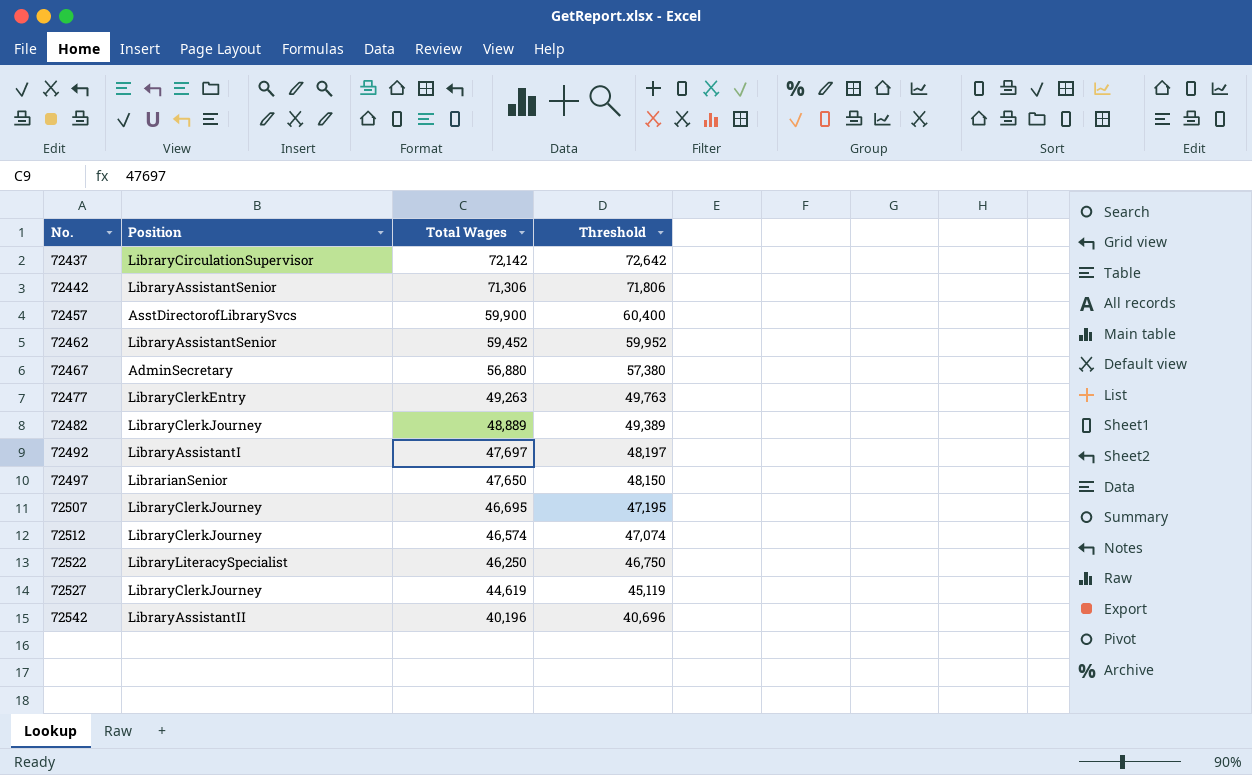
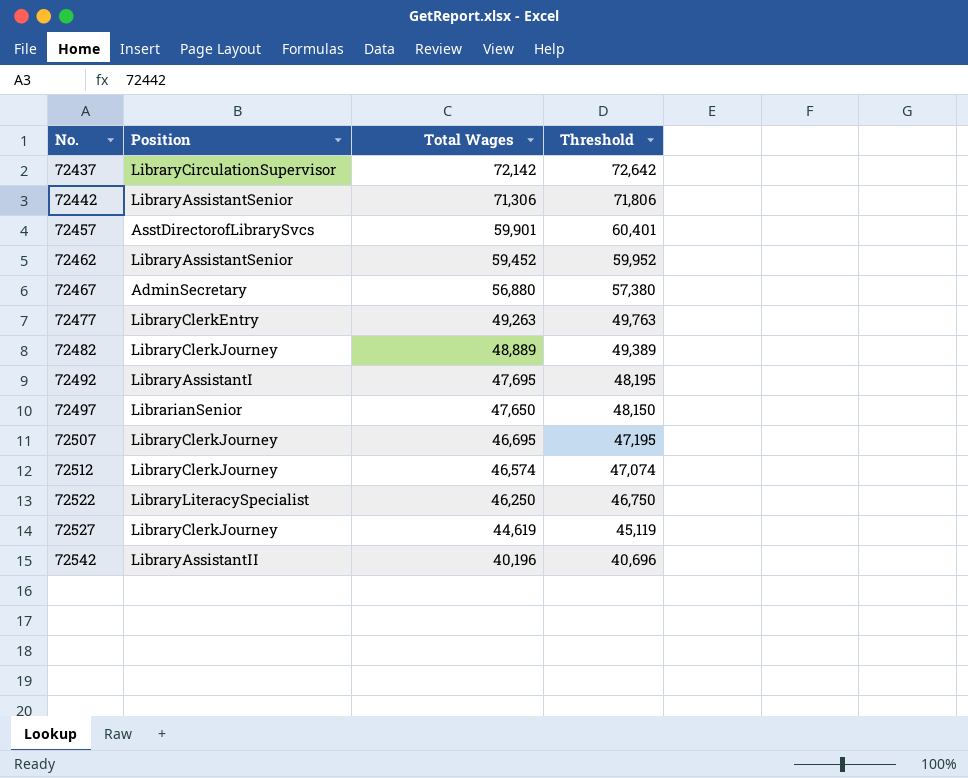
72457 | Total Wages: 59,900 -> 59,901
72457 | Threshold: 60,400 -> 60,401
72492 | Total Wages: 47,697 -> 47,695
72492 | Threshold: 48,197 -> 48,195

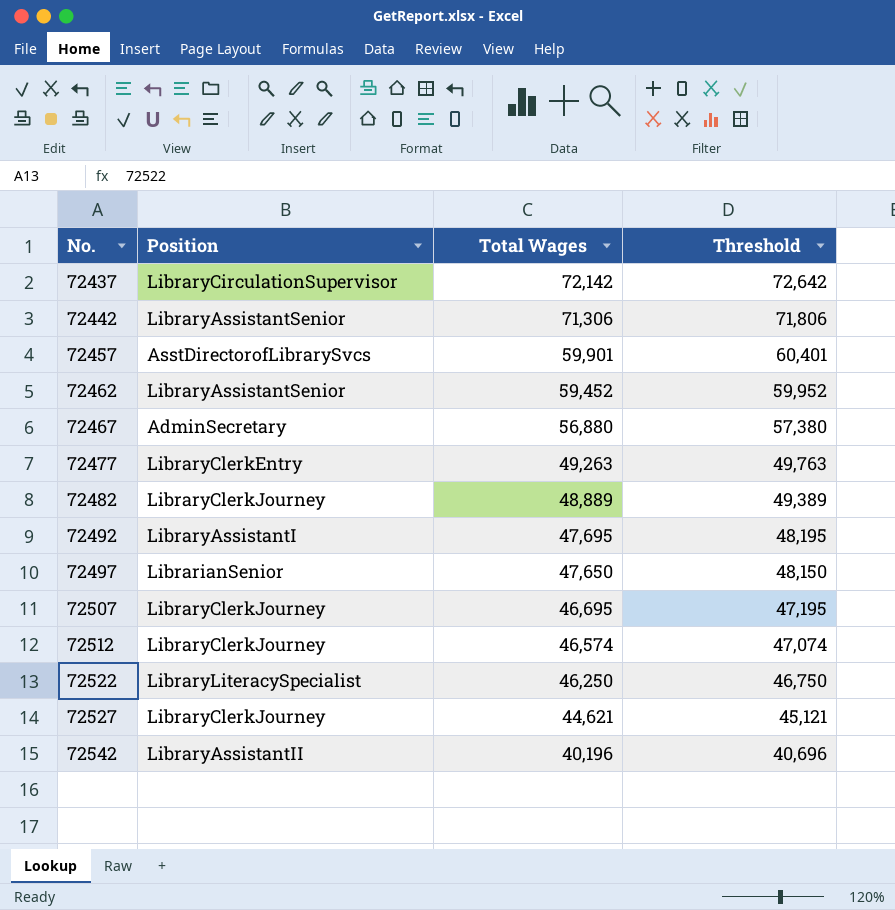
72527 | Total Wages: 44,619 -> 44,621
72527 | Threshold: 45,119 -> 45,121

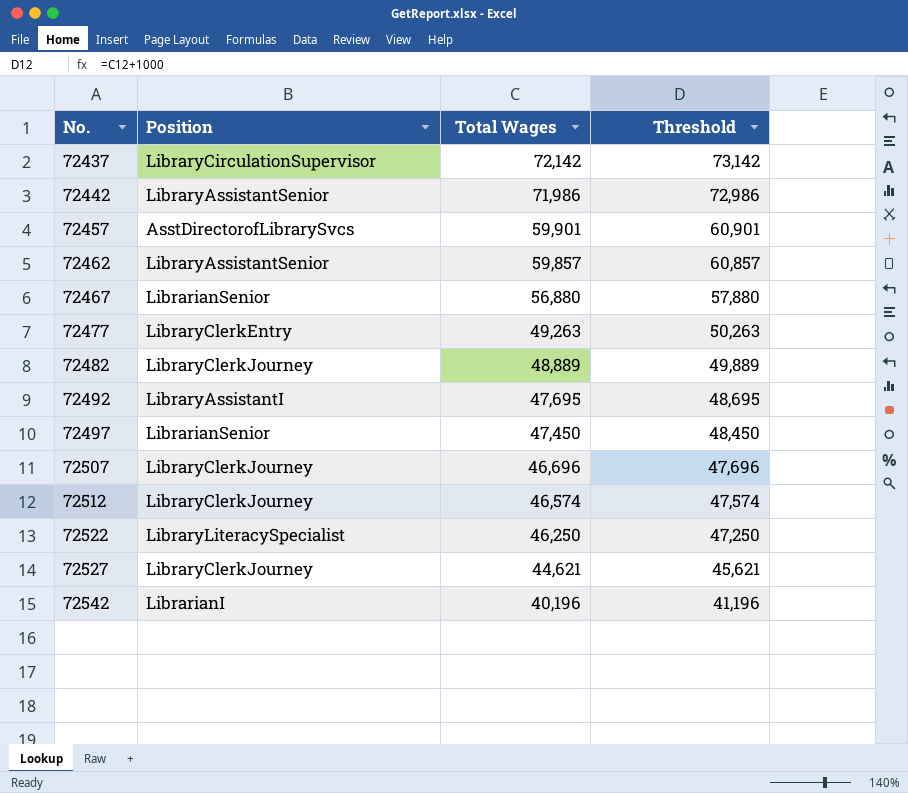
column Threshold | formula: [Total Wages] + 500 -> [Total Wages] + 1000
72442 | Total Wages: 71,306 -> 71,986
72462 | Total Wages: 59,452 -> 59,857
72467 | Position: AdminSecretary -> LibrarianSenior
72497 | Total Wages: 47,650 -> 47,450
72507 | Total Wages: 46,695 -> 46,696
72542 | Position: LibraryAssistantII -> LibrarianI

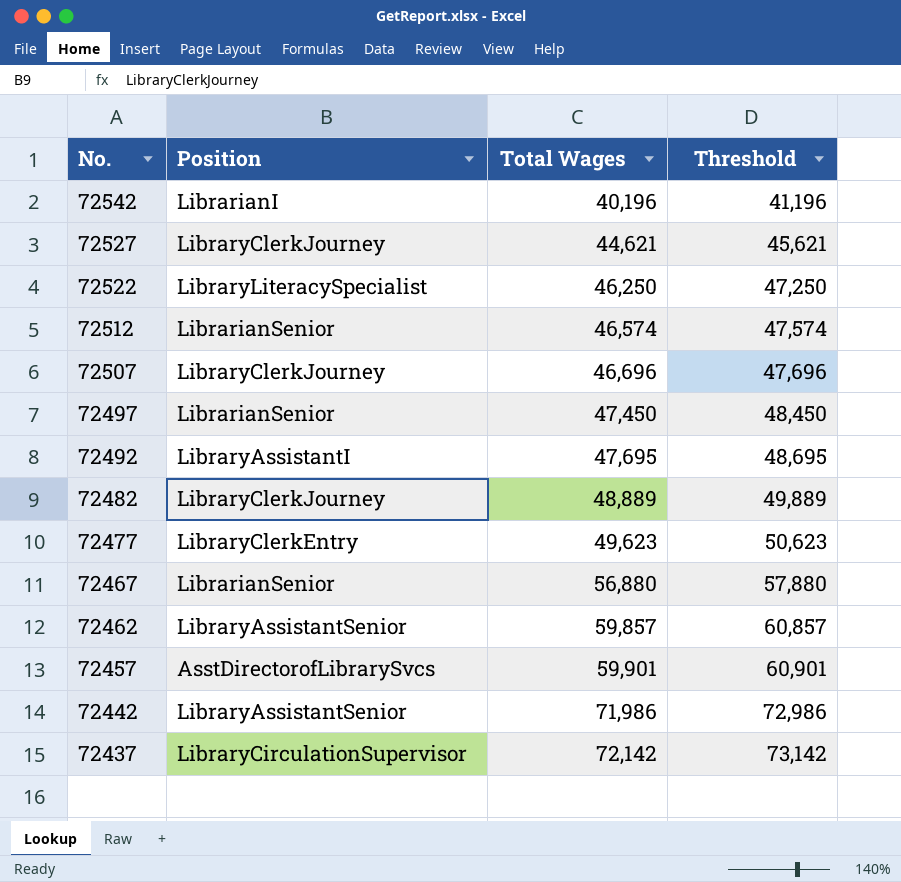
row order: No. ascending -> No. descending
72512 | Position: LibraryClerkJourney -> LibrarianSenior
72477 | Total Wages: 49,263 -> 49,623
72477 | Threshold: 50,263 -> 50,623

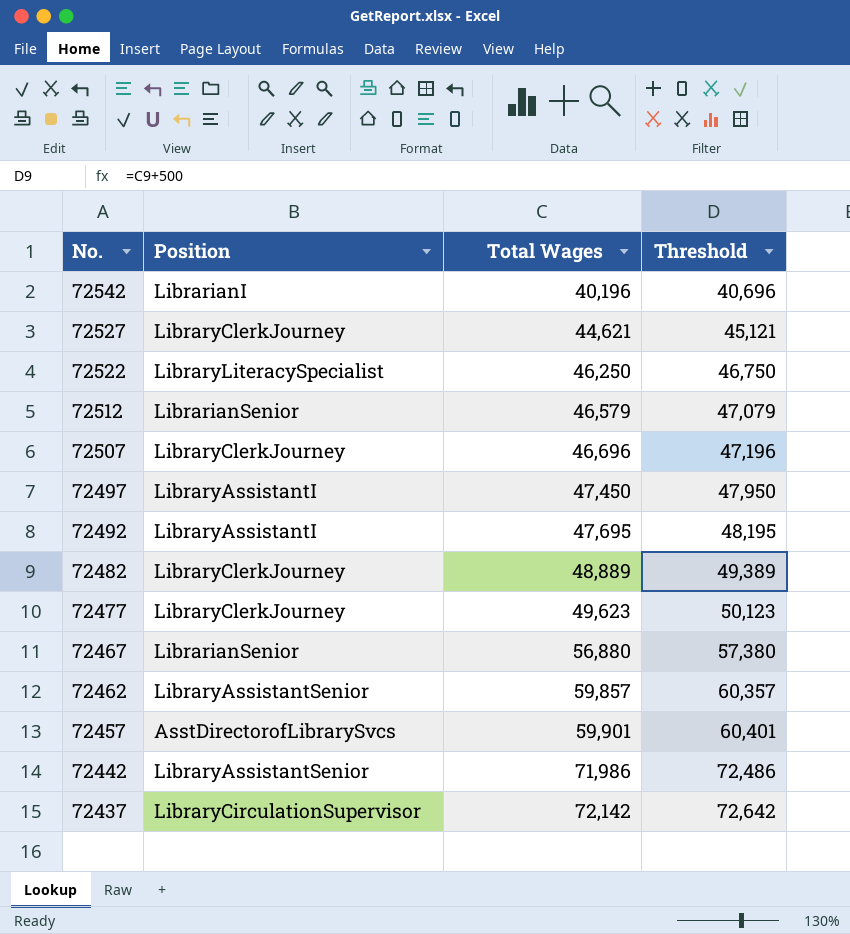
column Threshold | formula: [Total Wages] + 1000 -> [Total Wages] + 500
72512 | Total Wages: 46,574 -> 46,579
72497 | Position: LibrarianSenior -> LibraryAssistantI
72477 | Position: LibraryClerkEntry -> LibraryClerkJourney

